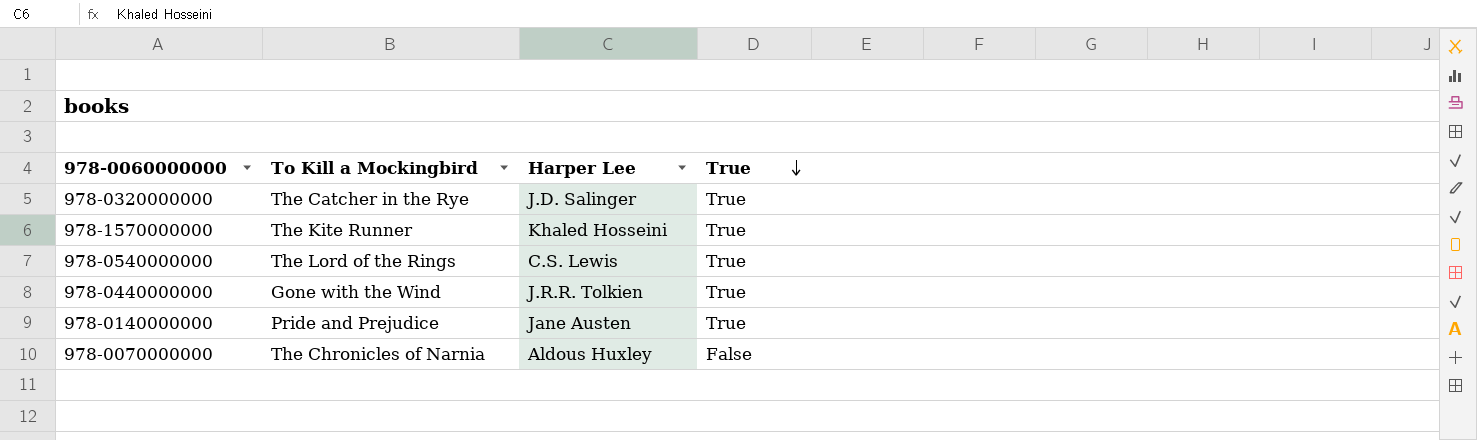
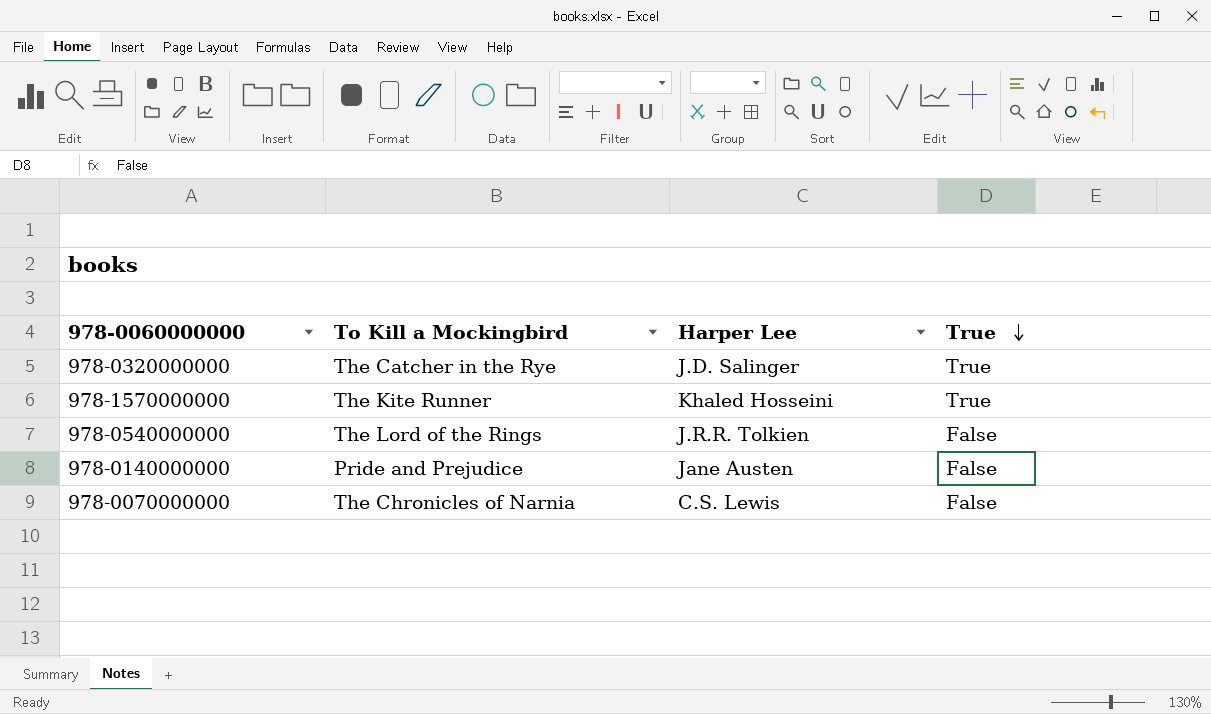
row 978-0440000000: Gone with the Wind | J.R.R. Tolkien | True -> none
978-0540000000 | Harper Lee: C.S. Lewis -> J.R.R. Tolkien
978-0540000000 | True: True -> False
978-0140000000 | True: True -> False
978-0070000000 | Harper Lee: Aldous Huxley -> C.S. Lewis

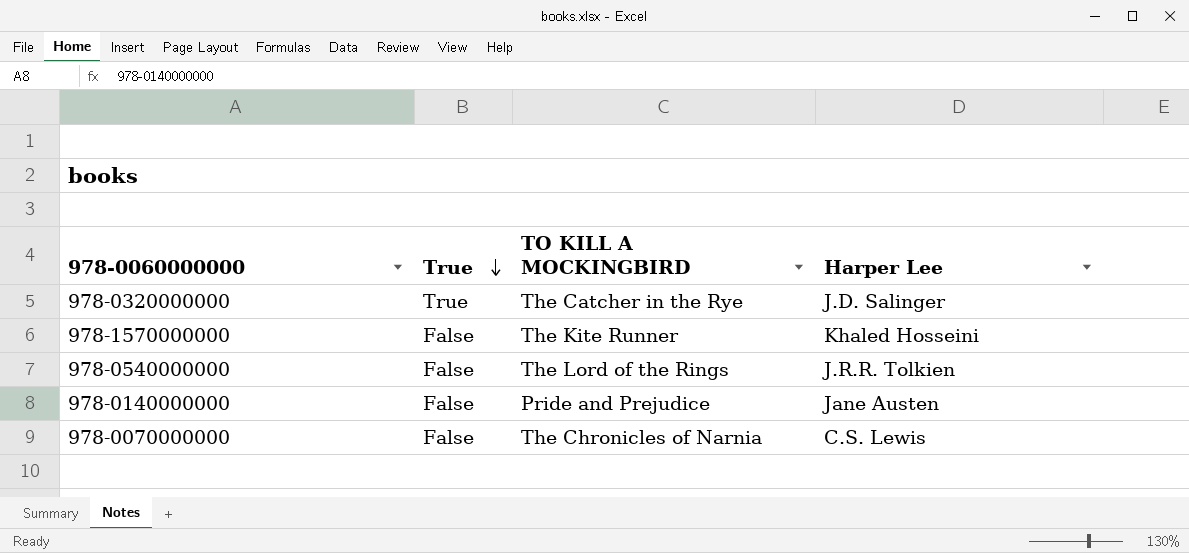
column True | position: 4 -> 2
column name: To Kill a Mockingbird -> TO KILL A MOCKINGBIRD
978-1570000000 | True: True -> False

